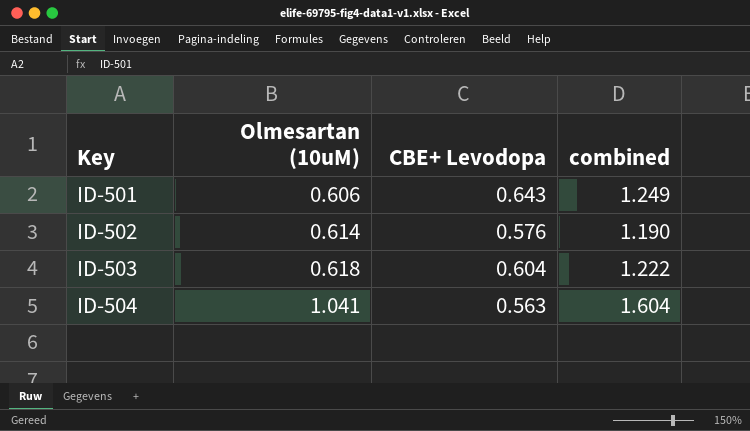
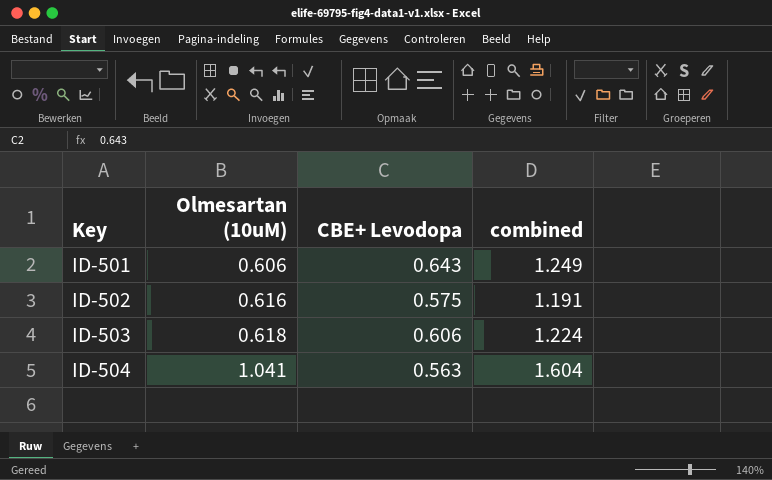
ID-502 | Olmesartan (10uM): 0.614 -> 0.616
ID-502 | CBE+ Levodopa: 0.576 -> 0.575
ID-502 | combined: 1.190 -> 1.191
ID-503 | CBE+ Levodopa: 0.604 -> 0.606
ID-503 | combined: 1.222 -> 1.224

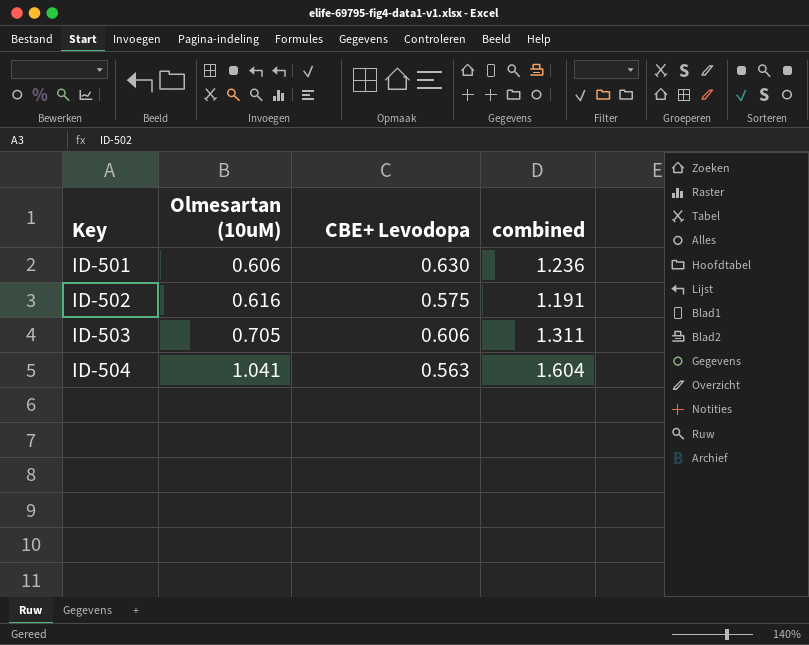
ID-501 | CBE+ Levodopa: 0.643 -> 0.630
ID-501 | combined: 1.249 -> 1.236
ID-503 | Olmesartan (10uM): 0.618 -> 0.705
ID-503 | combined: 1.224 -> 1.311

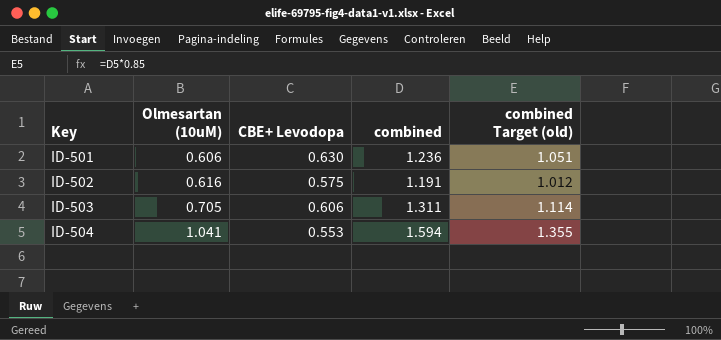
column combined Target (old) | formula: none -> [combined] * 0.85
ID-504 | CBE+ Levodopa: 0.563 -> 0.553
ID-504 | combined: 1.604 -> 1.594

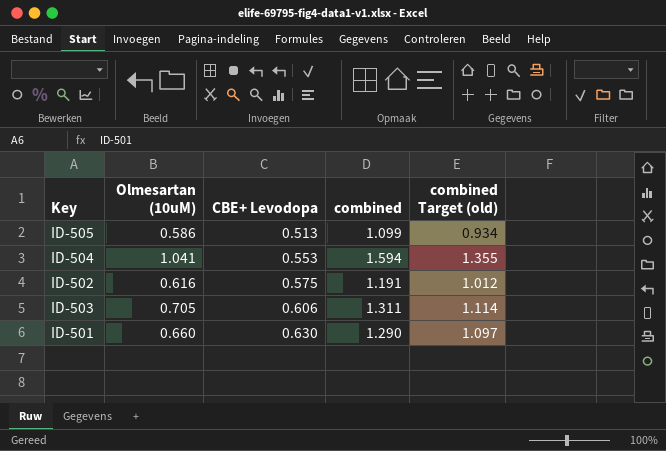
row order: Key ascending -> CBE+ Levodopa ascending
row ID-505: none -> 0.586 | 0.513 | 1.099 | 0.934
ID-501 | Olmesartan (10uM): 0.606 -> 0.660
ID-501 | combined: 1.236 -> 1.290
ID-501 | combined Target (old): 1.051 -> 1.097

